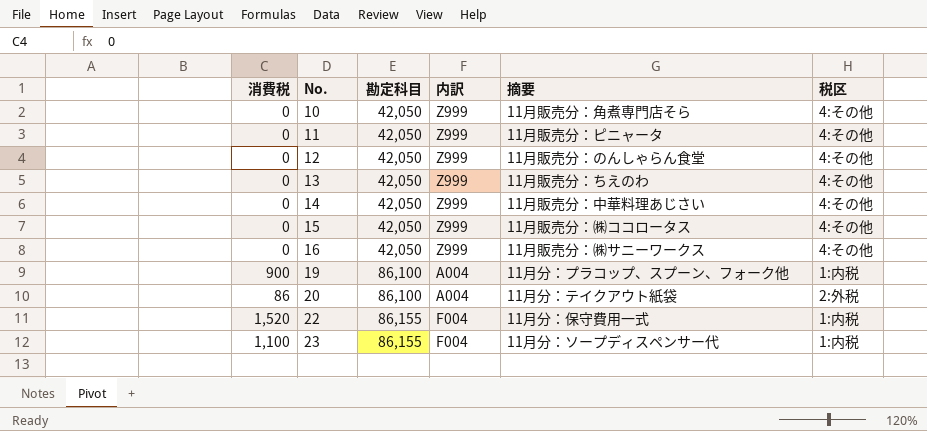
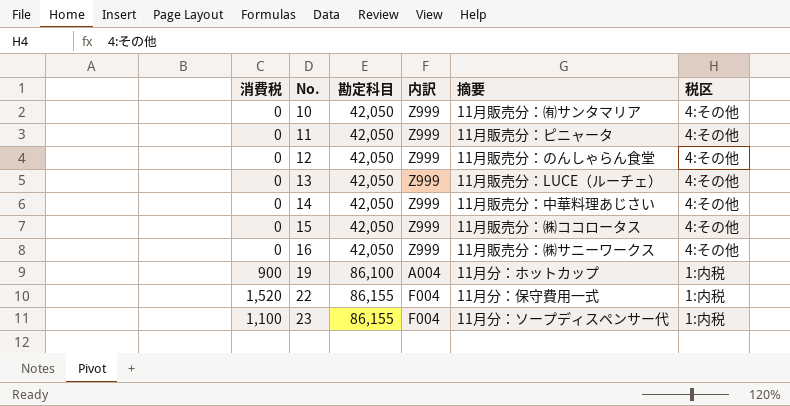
row 20: 86 | 86,100 | A004 | 11月分：テイクアウト紙袋 | 2:外税 -> none
10 | 摘要: 11月販売分：角煮専門店そら -> 11月販売分：㈲サンタマリア
13 | 摘要: 11月販売分：ちえのわ -> 11月販売分：LUCE（ルーチェ）
19 | 摘要: 11月分：プラコップ、スプーン、フォーク他 -> 11月分：ホットカップ

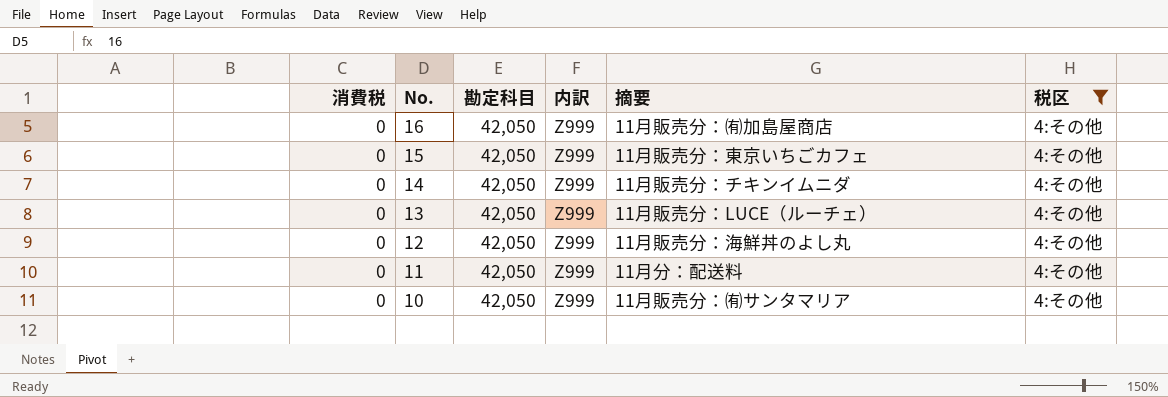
filter: none -> 税区 = 4:その他
row order: No. ascending -> No. descending
16 | 摘要: 11月販売分：㈱サニーワークス -> 11月販売分：㈲加島屋商店
15 | 摘要: 11月販売分：㈱ココロータス -> 11月販売分：東京いちごカフェ
14 | 摘要: 11月販売分：中華料理あじさい -> 11月販売分：チキンイムニダ
12 | 摘要: 11月販売分：のんしゃらん食堂 -> 11月販売分：海鮮丼のよし丸
11 | 摘要: 11月販売分：ピニャータ -> 11月分：配送料

